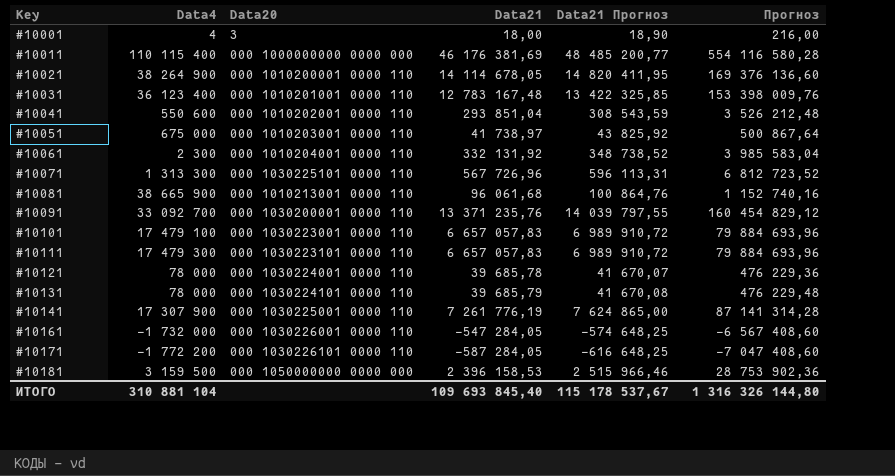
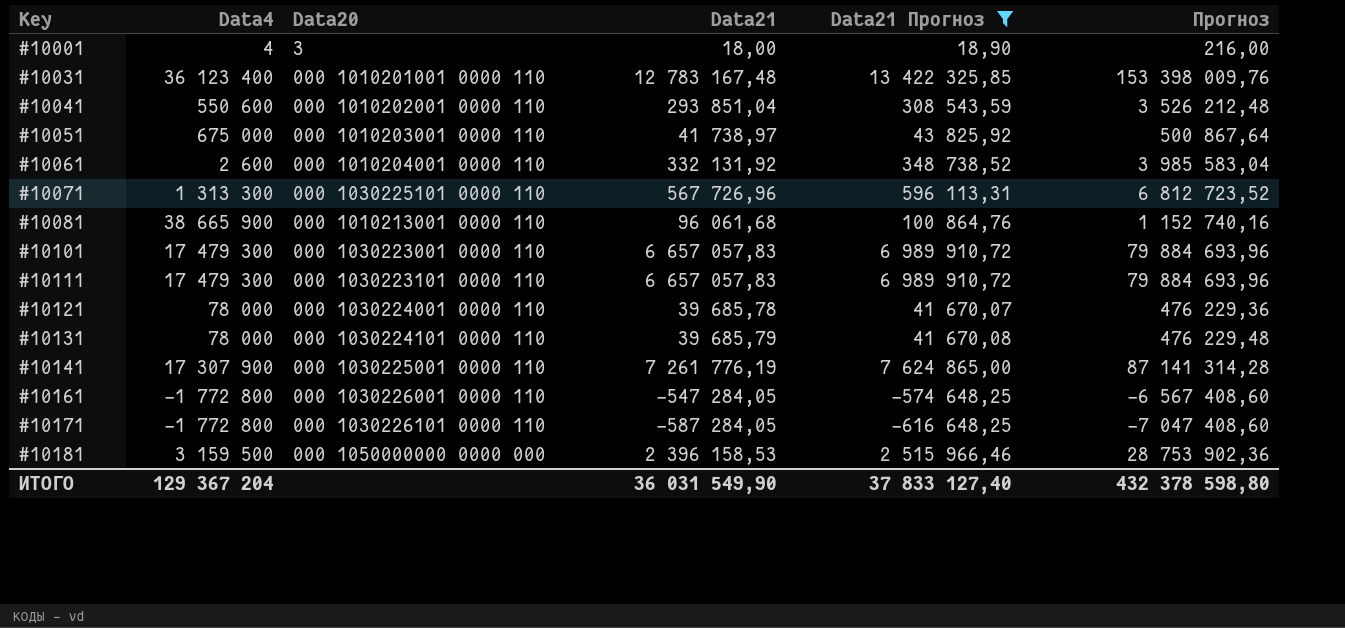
filter: none -> Data21 Прогноз <= 13 422 325,85
#10061 | Data4: 2 300 -> 2 600
#10101 | Data4: 17 479 100 -> 17 479 300
#10161 | Data4: -1 732 000 -> -1 772 800
#10171 | Data4: -1 772 200 -> -1 772 800
ИТОГО | Data4: 310 881 104 -> 129 367 204
ИТОГО | Data21: 109 693 845,40 -> 36 031 549,90
ИТОГО | Data21 Прогноз: 115 178 537,67 -> 37 833 127,40
ИТОГО | Прогноз: 1 316 326 144,80 -> 432 378 598,80

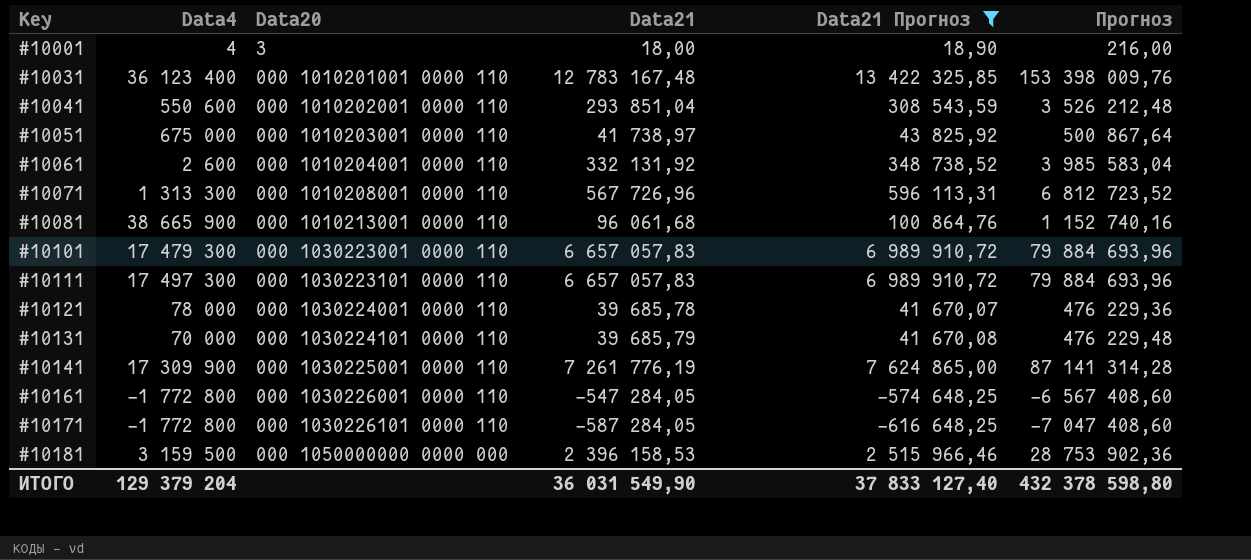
#10071 | Data20: 000 1030225101 0000 110 -> 000 1010208001 0000 110
#10111 | Data4: 17 479 300 -> 17 497 300
#10131 | Data4: 78 000 -> 70 000
#10141 | Data4: 17 307 900 -> 17 309 900
ИТОГО | Data4: 129 367 204 -> 129 379 204

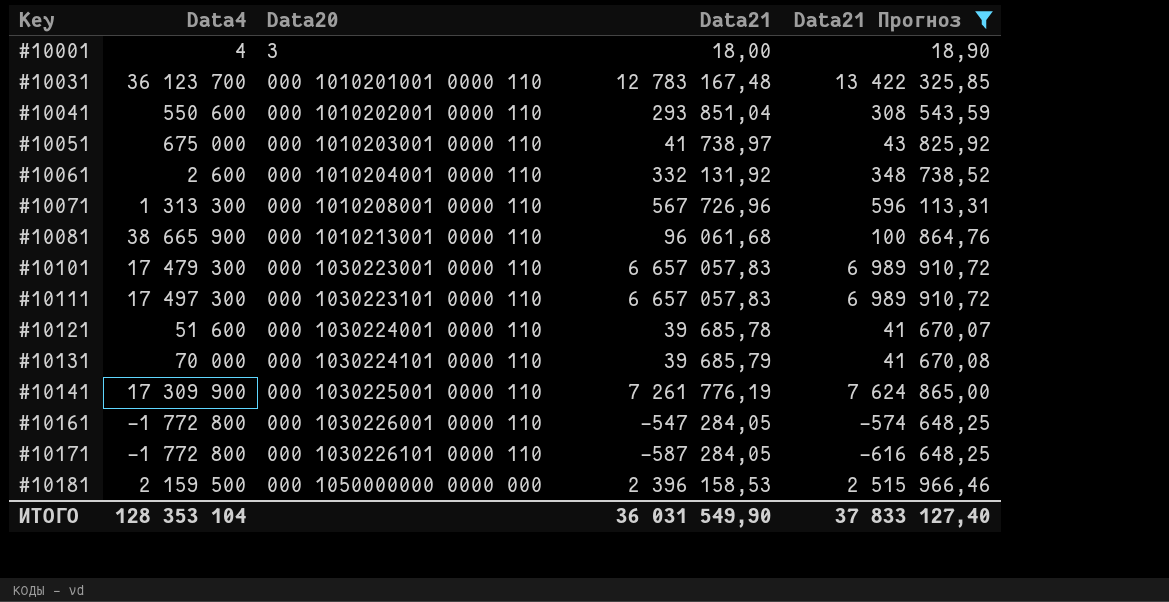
column Прогноз | formula: [Data21] * 12 -> none
#10031 | Data4: 36 123 400 -> 36 123 700
#10121 | Data4: 78 000 -> 51 600
#10181 | Data4: 3 159 500 -> 2 159 500
ИТОГО | Data4: 129 379 204 -> 128 353 104

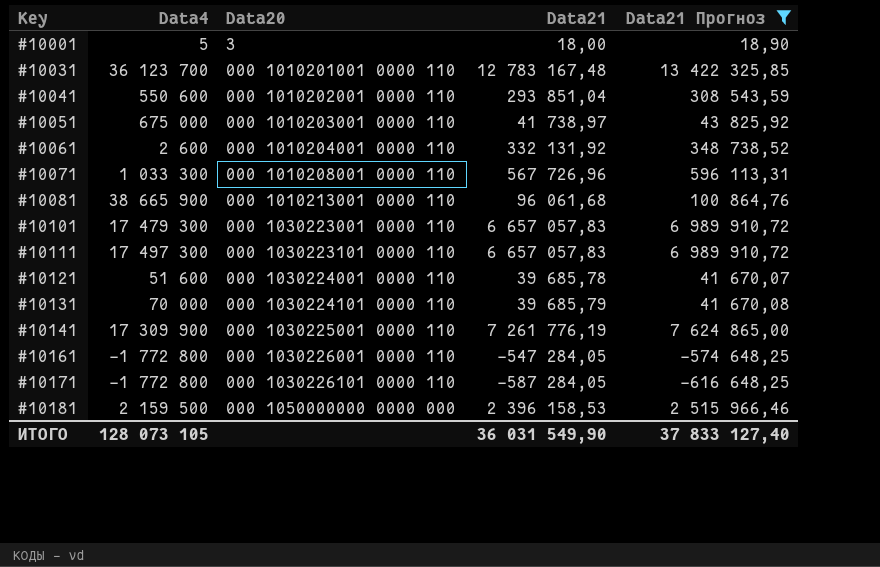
#10001 | Data4: 4 -> 5
#10071 | Data4: 1 313 300 -> 1 033 300
ИТОГО | Data4: 128 353 104 -> 128 073 105

